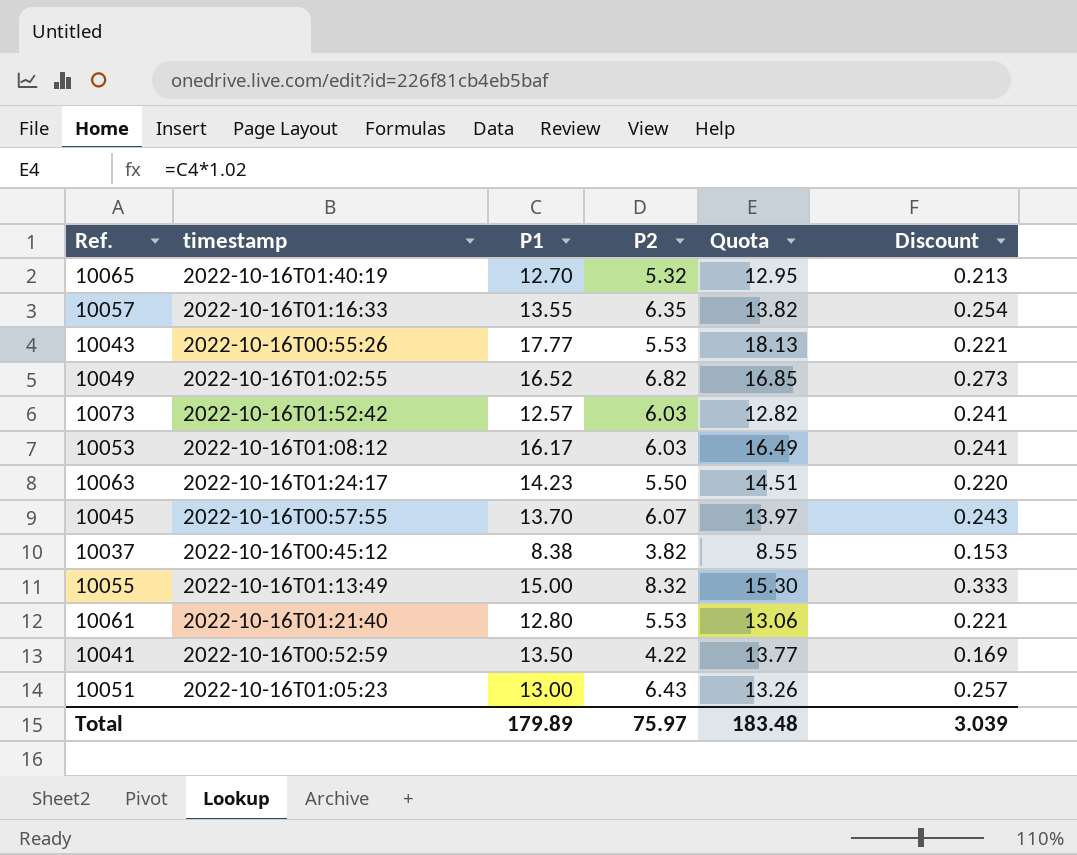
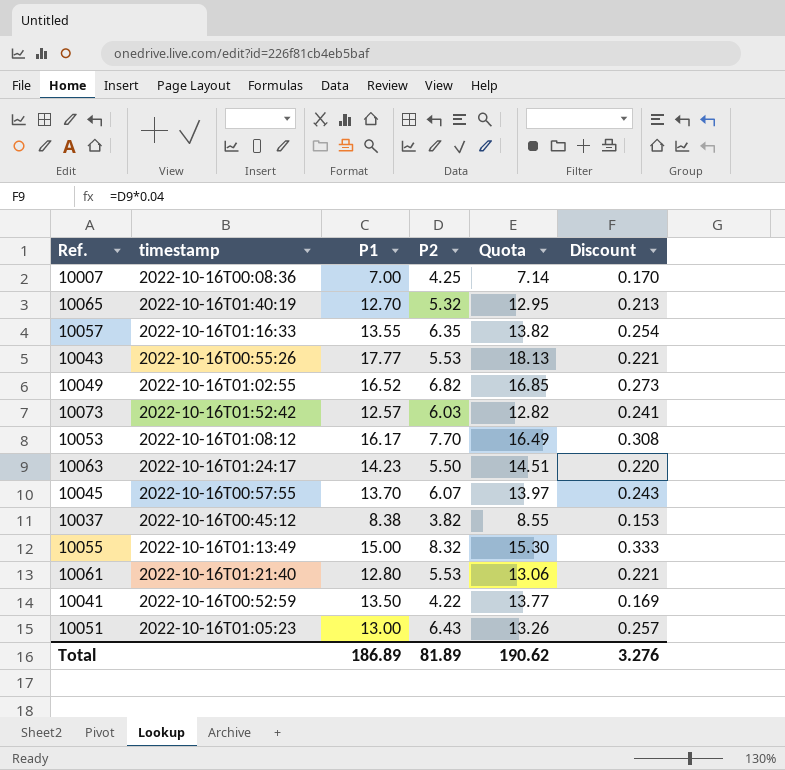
row 10007: none -> 2022-10-16T00:08:36 | 7.00 | 4.25 | 7.14 | 0.170
10053 | P2: 6.03 -> 7.70
10053 | Discount: 0.241 -> 0.308
Total | P1: 179.89 -> 186.89
Total | P2: 75.97 -> 81.89
Total | Quota: 183.48 -> 190.62
Total | Discount: 3.039 -> 3.276

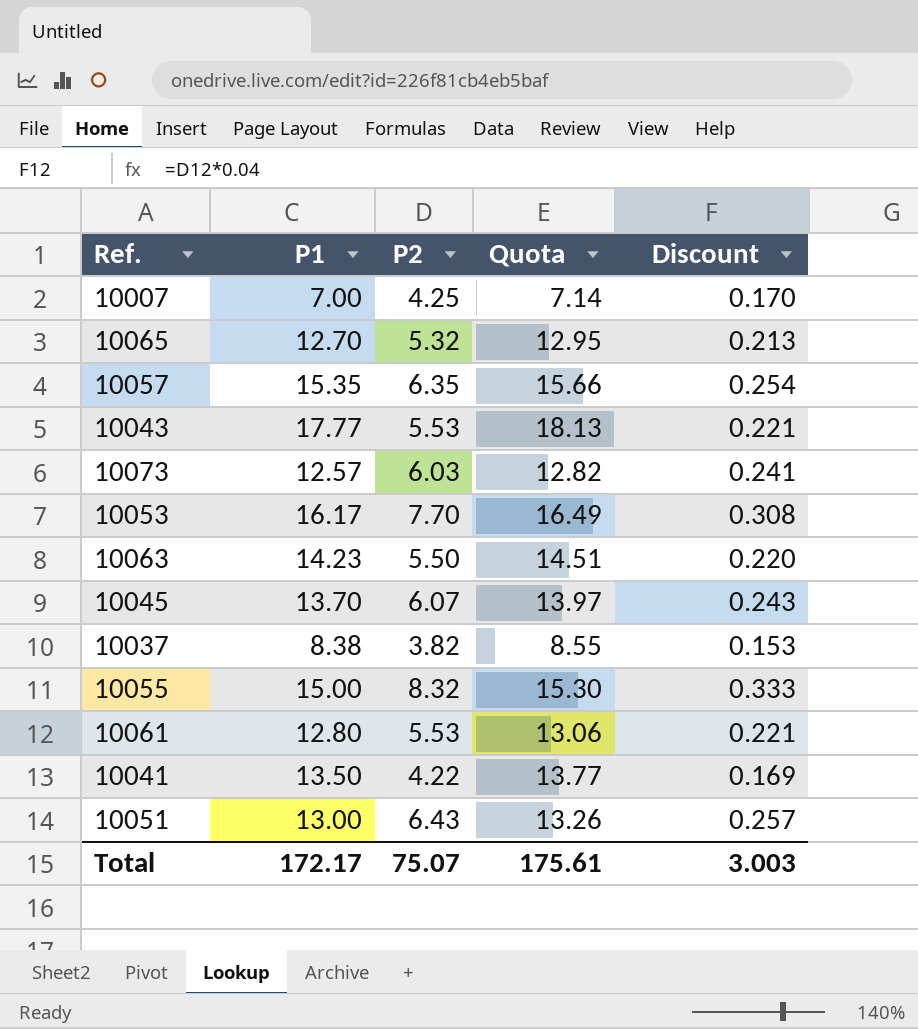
column timestamp | position: 2 -> none
row 10049: 2022-10-16T01:02:55 | 16.52 | 6.82 | 16.85 | 0.273 -> none
10057 | P1: 13.55 -> 15.35
10057 | Quota: 13.82 -> 15.66
Total | P1: 186.89 -> 172.17
Total | P2: 81.89 -> 75.07
Total | Quota: 190.62 -> 175.61
Total | Discount: 3.276 -> 3.003

